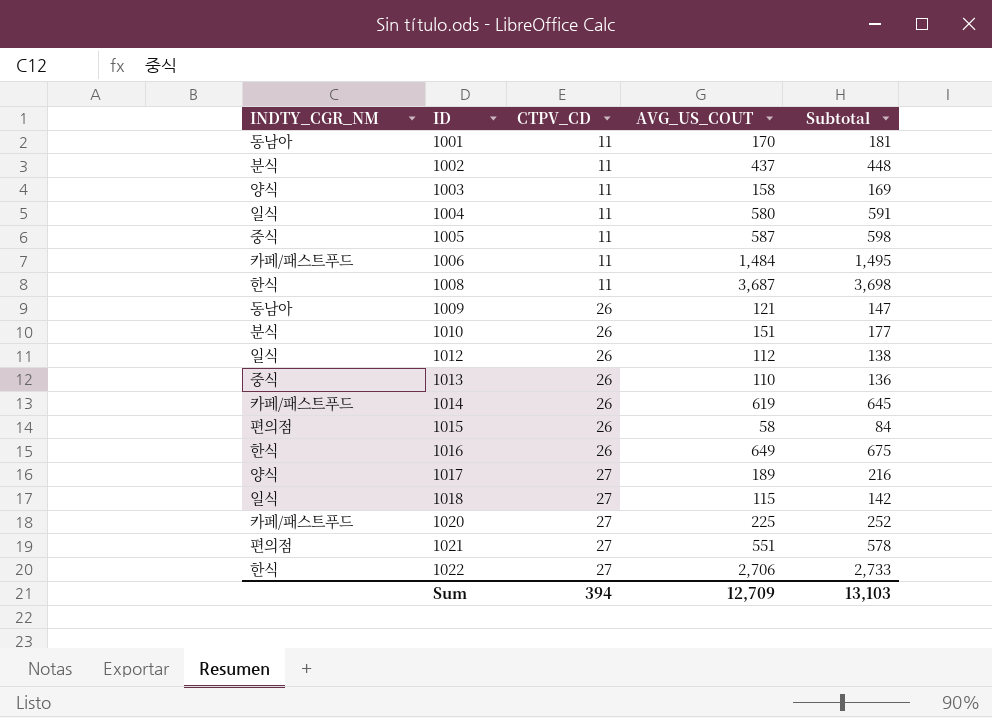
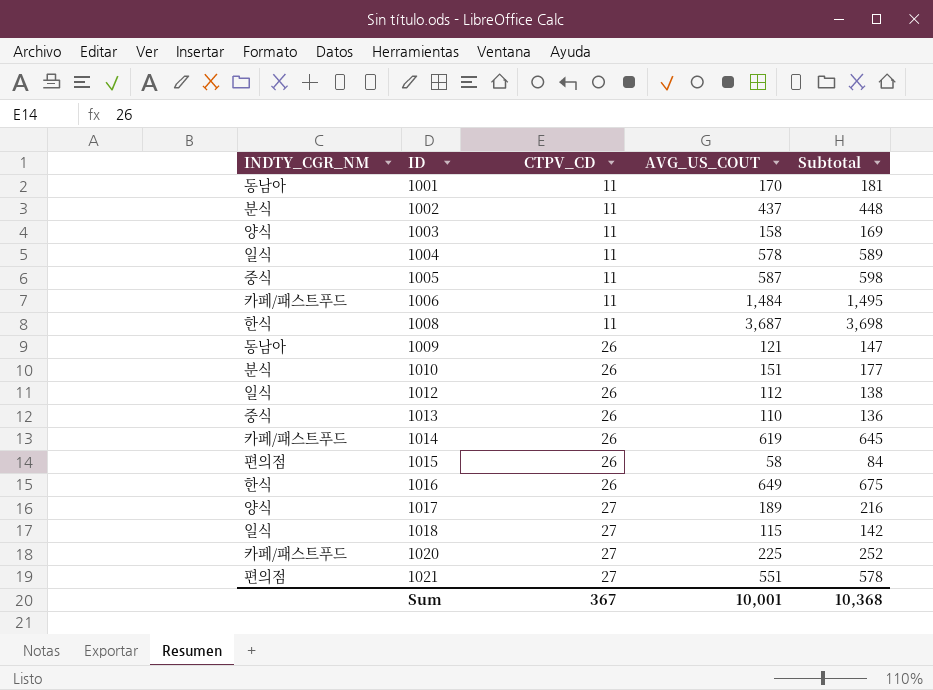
row 1022: 한식 | 27 | 2,706 | 2,733 -> none
1004 | AVG_US_COUT: 580 -> 578
1004 | Subtotal: 591 -> 589
Sum | CTPV_CD: 394 -> 367
Sum | AVG_US_COUT: 12,709 -> 10,001
Sum | Subtotal: 13,103 -> 10,368

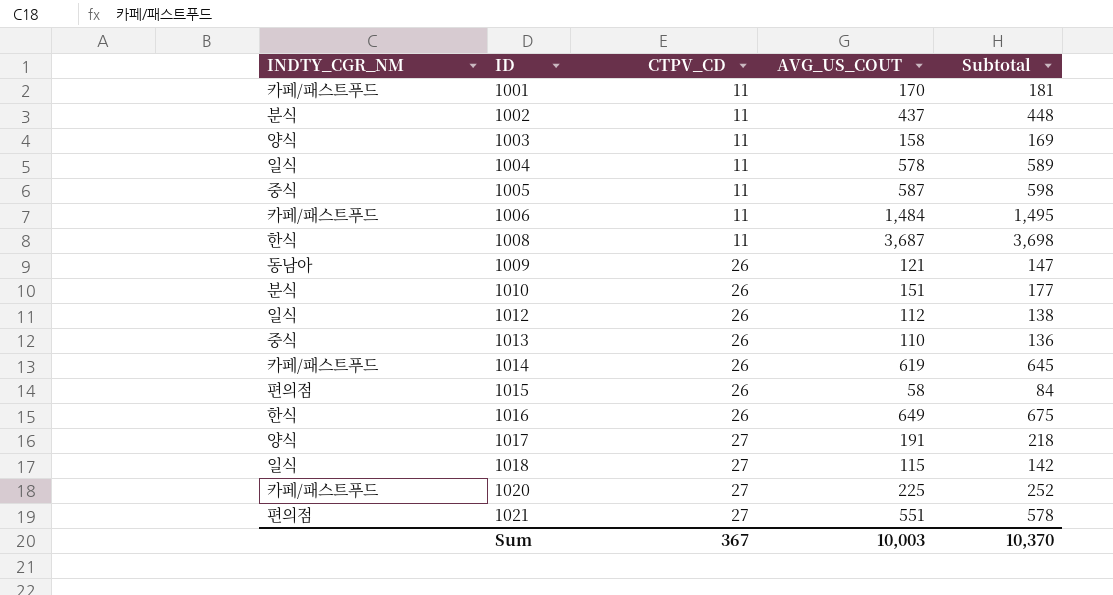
1001 | INDTY_CGR_NM: 동남아 -> 카페/패스트푸드
1017 | AVG_US_COUT: 189 -> 191
1017 | Subtotal: 216 -> 218
Sum | AVG_US_COUT: 10,001 -> 10,003
Sum | Subtotal: 10,368 -> 10,370

